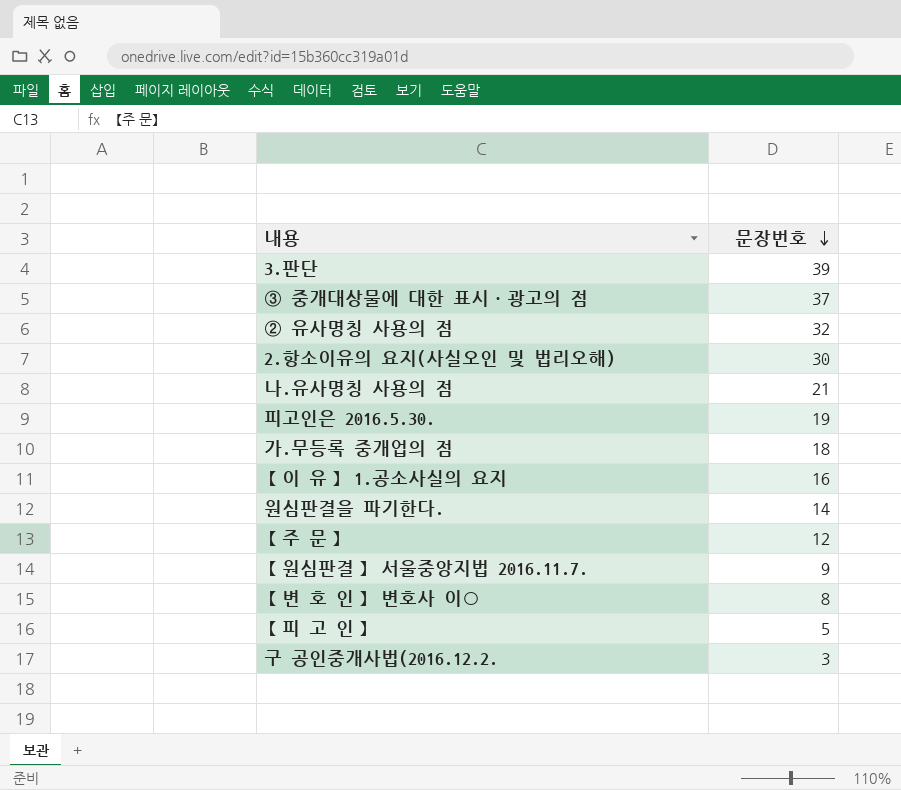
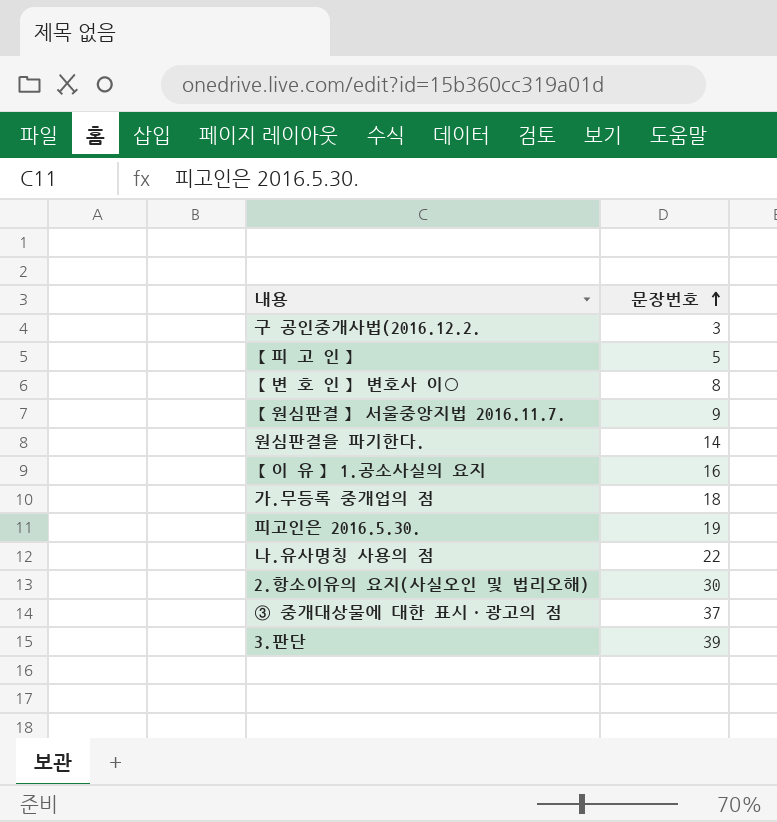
row order: 문장번호 descending -> 문장번호 ascending
row ② 유사명칭 사용의 점: 32 -> none
row 【주 문】: 12 -> none
나.유사명칭 사용의 점 | 문장번호: 21 -> 22

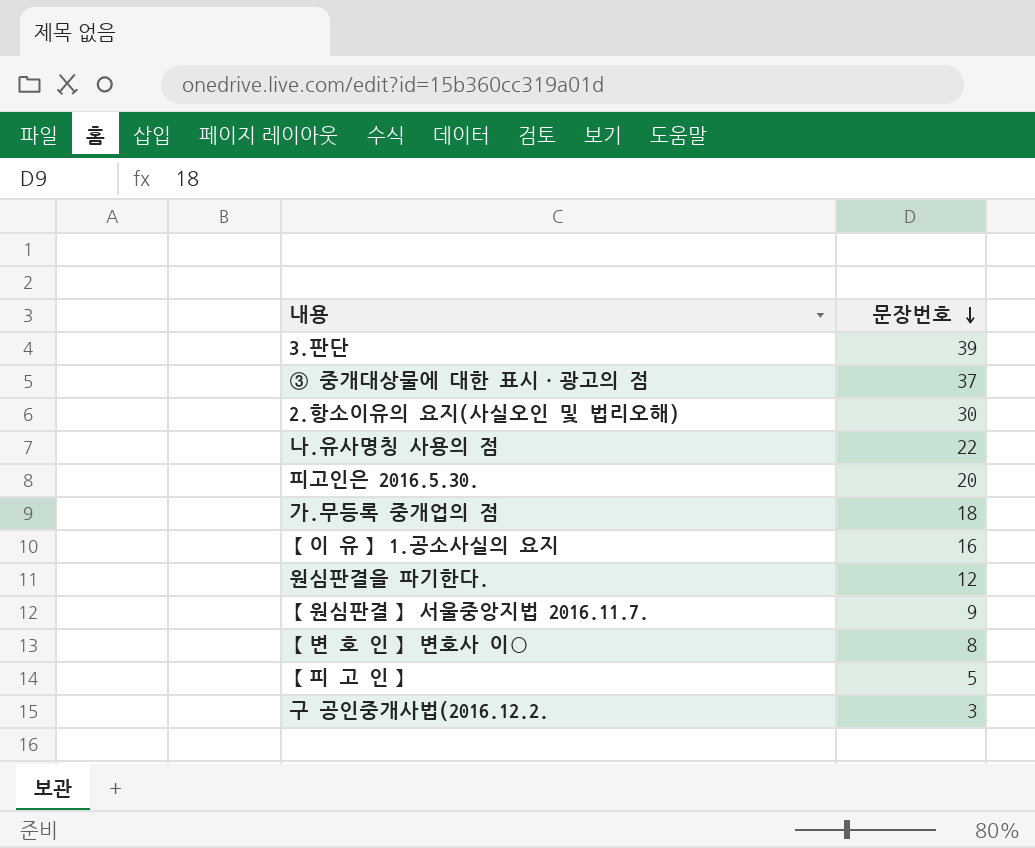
row order: 문장번호 ascending -> 문장번호 descending
피고인은 2016.5.30. | 문장번호: 19 -> 20
원심판결을 파기한다. | 문장번호: 14 -> 12

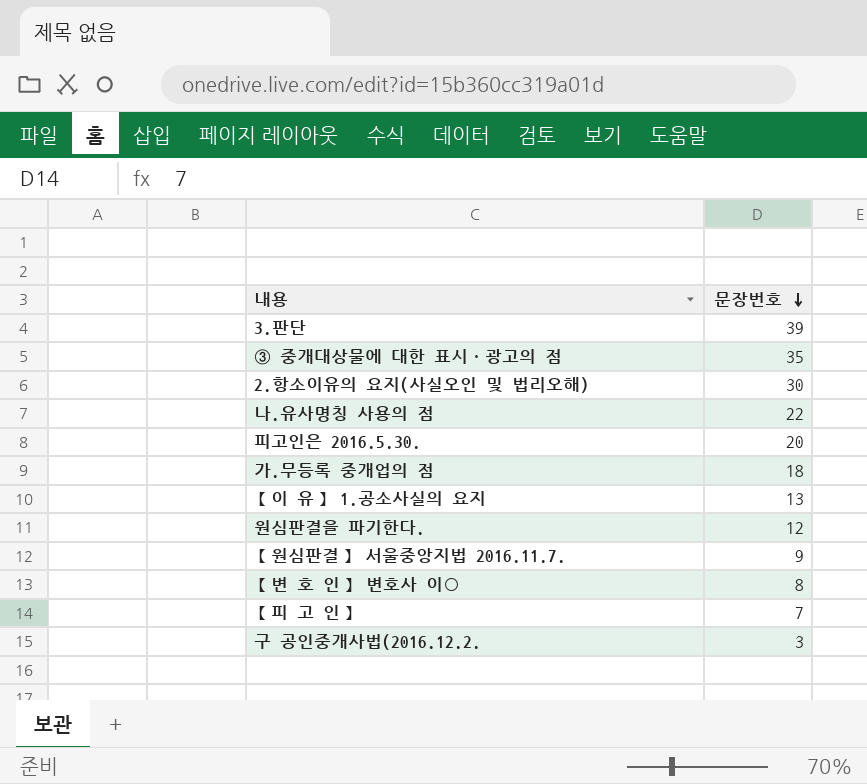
③ 중개대상물에 대한 표시·광고의 점 | 문장번호: 37 -> 35
【이 유】 1.공소사실의 요지 | 문장번호: 16 -> 13
【피 고 인】 | 문장번호: 5 -> 7

